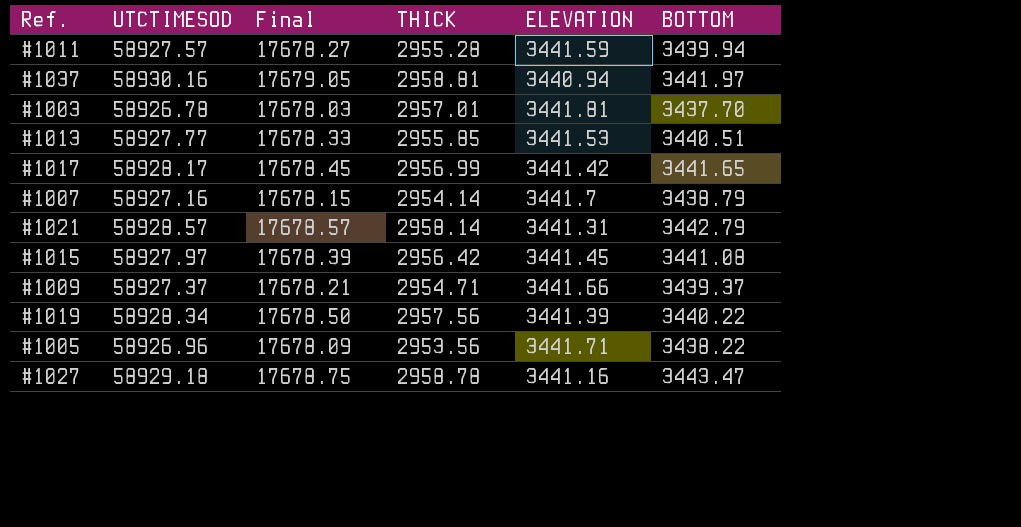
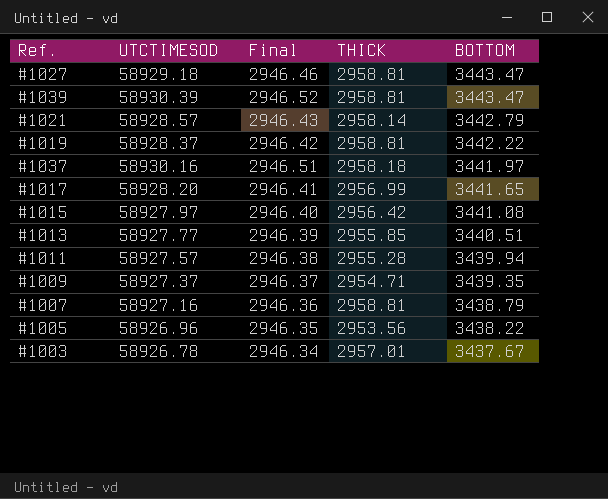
row order: none -> BOTTOM descending
column ELEVATION | position: 5 -> none
column Final | formula: [UTCTIMESOD] * 0.3 -> [UTCTIMESOD] * 0.05
#1027 | THICK: 2958.78 -> 2958.81
row #1039: none -> 58930.39 | 2946.52 | 2958.81 | 3443.47
#1019 | UTCTIMESOD: 58928.34 -> 58928.37
#1019 | THICK: 2957.56 -> 2958.81
#1019 | BOTTOM: 3440.22 -> 3442.22
#1037 | THICK: 2958.81 -> 2958.18
#1017 | UTCTIMESOD: 58928.17 -> 58928.20
#1009 | BOTTOM: 3439.37 -> 3439.35
#1007 | THICK: 2954.14 -> 2958.81
#1003 | BOTTOM: 3437.70 -> 3437.67

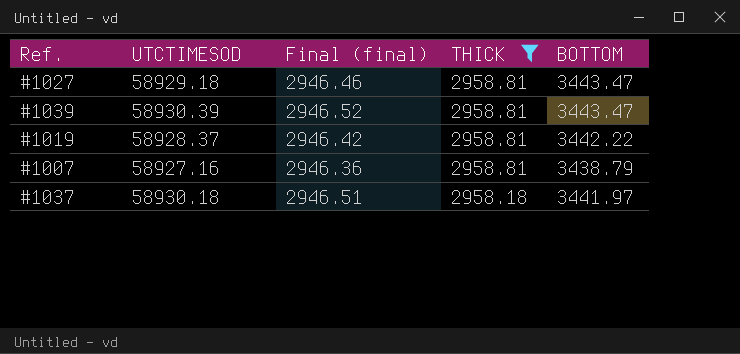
filter: none -> THICK >= 2958.18
row order: BOTTOM descending -> THICK descending
column name: Final -> Final (final)
#1037 | UTCTIMESOD: 58930.16 -> 58930.18

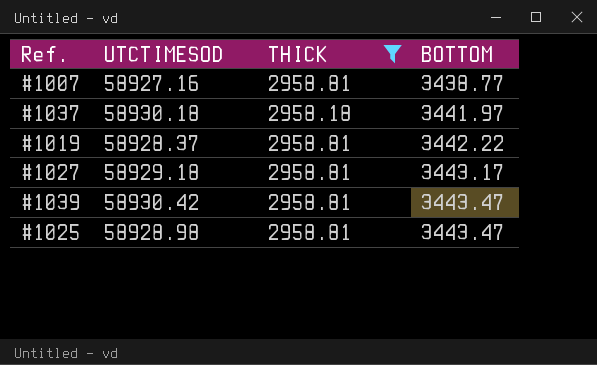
row order: THICK descending -> BOTTOM ascending
column Final (final) | formula: [UTCTIMESOD] * 0.05 -> none
#1007 | BOTTOM: 3438.79 -> 3438.77
#1027 | BOTTOM: 3443.47 -> 3443.17
#1039 | UTCTIMESOD: 58930.39 -> 58930.42
row #1025: none -> 58928.98 | 2958.81 | 3443.47

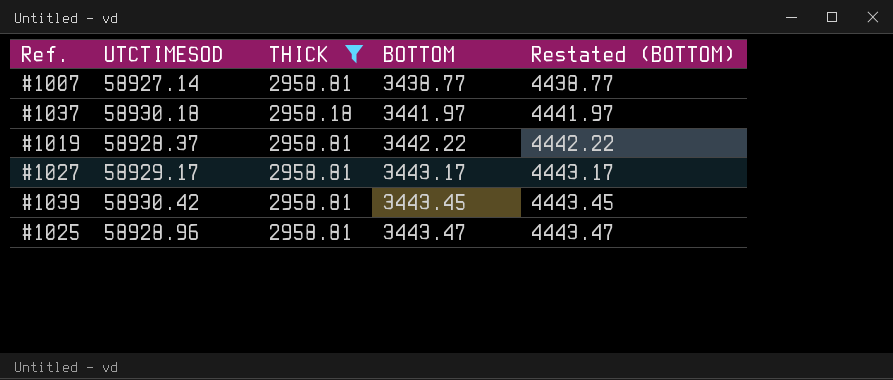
column Restated (BOTTOM) | formula: none -> [BOTTOM] + 1000
#1007 | UTCTIMESOD: 58927.16 -> 58927.14
#1027 | UTCTIMESOD: 58929.18 -> 58929.17
#1039 | BOTTOM: 3443.47 -> 3443.45
#1025 | UTCTIMESOD: 58928.98 -> 58928.96

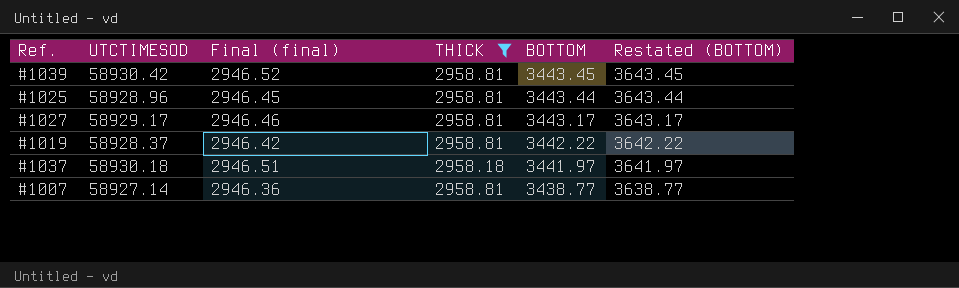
row order: BOTTOM ascending -> BOTTOM descending
column Final (final) | formula: none -> [UTCTIMESOD] * 0.05
column Restated (BOTTOM) | formula: [BOTTOM] + 1000 -> [BOTTOM] + 200
#1025 | BOTTOM: 3443.47 -> 3443.44

